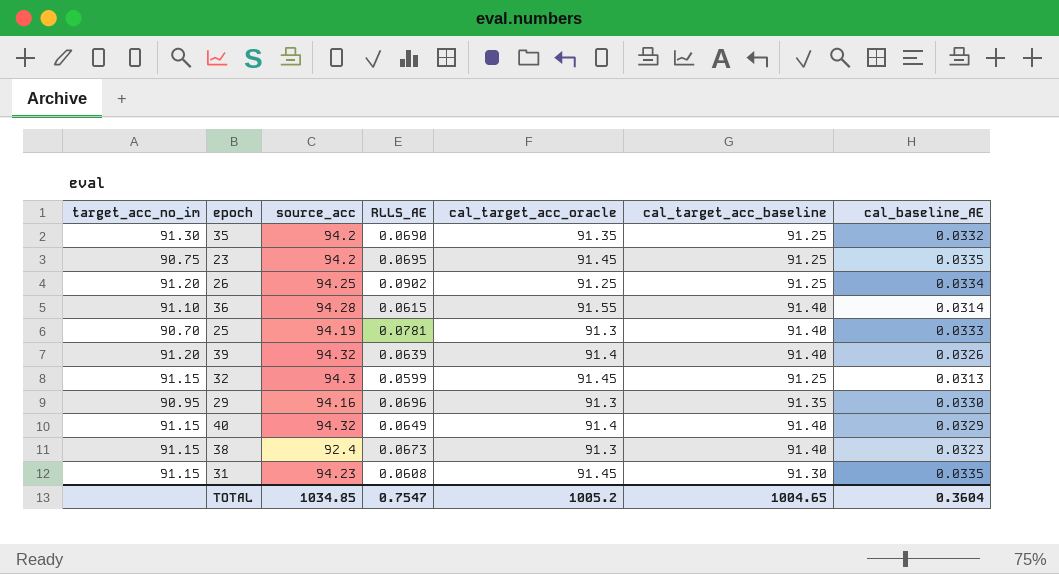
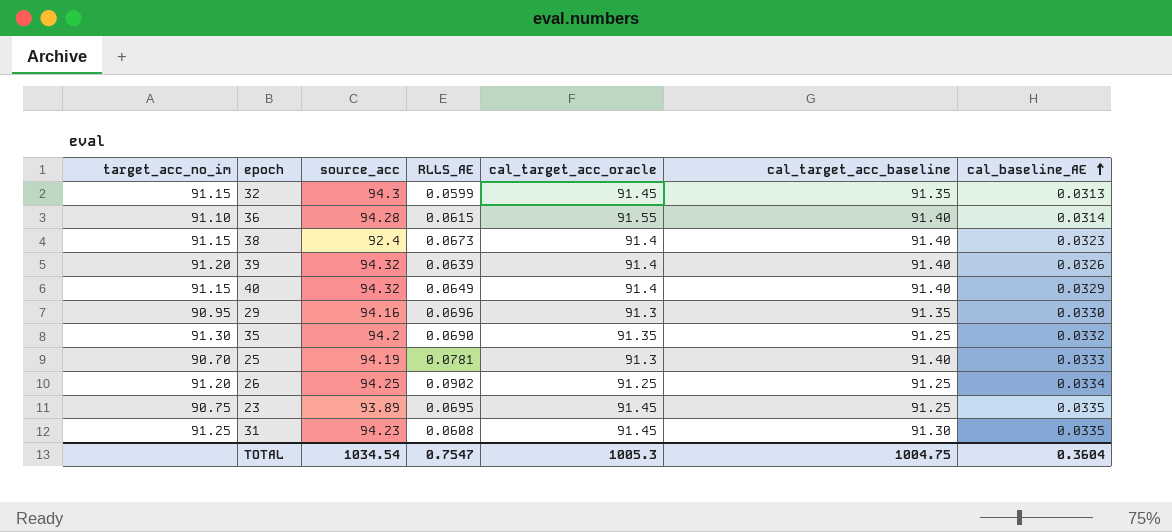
row order: none -> cal_baseline_AE ascending
32 | cal_target_acc_baseline: 91.25 -> 91.35
38 | cal_target_acc_oracle: 91.3 -> 91.4
23 | source_acc: 94.2 -> 93.89
31 | target_acc_no_im: 91.15 -> 91.25
TOTAL | source_acc: 1034.85 -> 1034.54
TOTAL | cal_target_acc_oracle: 1005.2 -> 1005.3
TOTAL | cal_target_acc_baseline: 1004.65 -> 1004.75

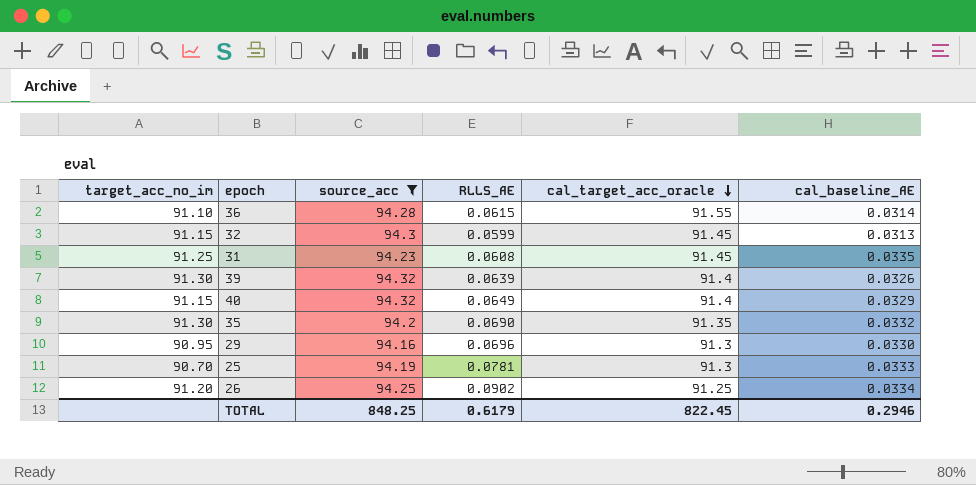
filter: none -> source_acc >= 94.16
row order: cal_baseline_AE ascending -> cal_target_acc_oracle descending
column cal_target_acc_baseline | position: 6 -> none
39 | target_acc_no_im: 91.20 -> 91.30
TOTAL | source_acc: 1034.54 -> 848.25
TOTAL | RLLS_AE: 0.7547 -> 0.6179
TOTAL | cal_target_acc_oracle: 1005.3 -> 822.45
TOTAL | cal_baseline_AE: 0.3604 -> 0.2946

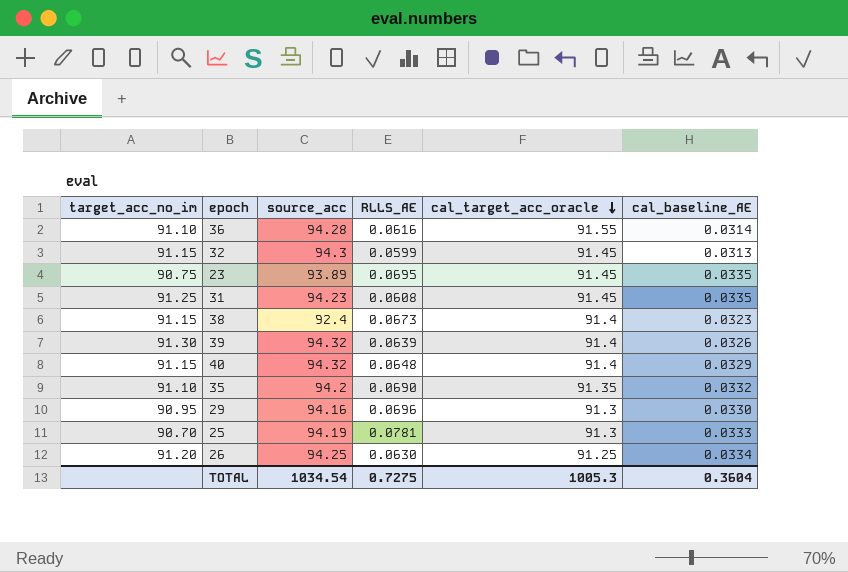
filter: source_acc >= 94.16 -> none
36 | RLLS_AE: 0.0615 -> 0.0616
40 | RLLS_AE: 0.0649 -> 0.0648
35 | target_acc_no_im: 91.30 -> 91.10
26 | RLLS_AE: 0.0902 -> 0.0630
TOTAL | source_acc: 848.25 -> 1034.54
TOTAL | RLLS_AE: 0.6179 -> 0.7275
TOTAL | cal_target_acc_oracle: 822.45 -> 1005.3
TOTAL | cal_baseline_AE: 0.2946 -> 0.3604

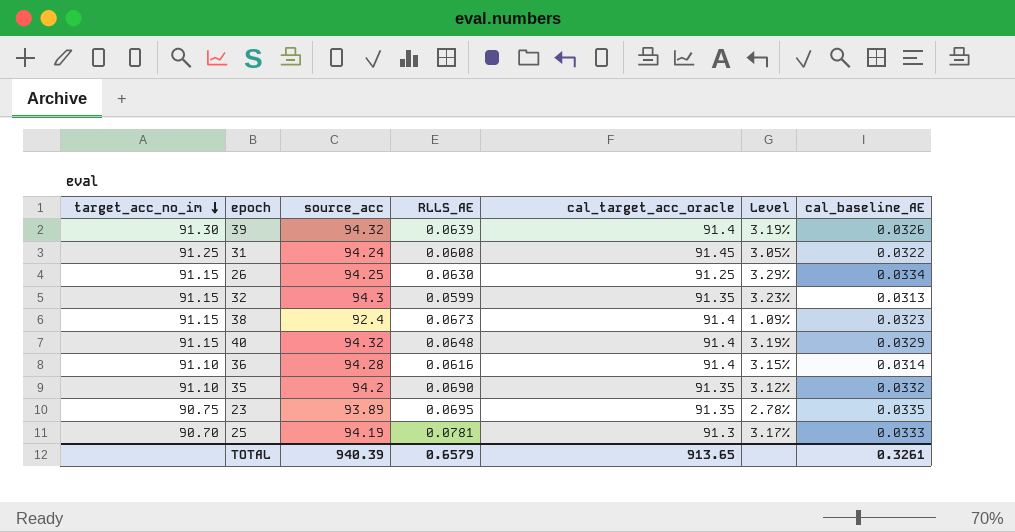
row order: cal_target_acc_oracle descending -> target_acc_no_im descending
column Level | formula: none -> ([source_acc] - [cal_target_acc_oracle]) / [cal_target_acc_oracle]
row 29: 90.95 | 94.16 | 0.0696 | 91.3 | 0.0330 -> none
31 | source_acc: 94.23 -> 94.24
31 | cal_baseline_AE: 0.0335 -> 0.0322
26 | target_acc_no_im: 91.20 -> 91.15
32 | cal_target_acc_oracle: 91.45 -> 91.35
36 | cal_target_acc_oracle: 91.55 -> 91.4
23 | cal_target_acc_oracle: 91.45 -> 91.35
TOTAL | source_acc: 1034.54 -> 940.39
TOTAL | RLLS_AE: 0.7275 -> 0.6579
TOTAL | cal_target_acc_oracle: 1005.3 -> 913.65
TOTAL | cal_baseline_AE: 0.3604 -> 0.3261

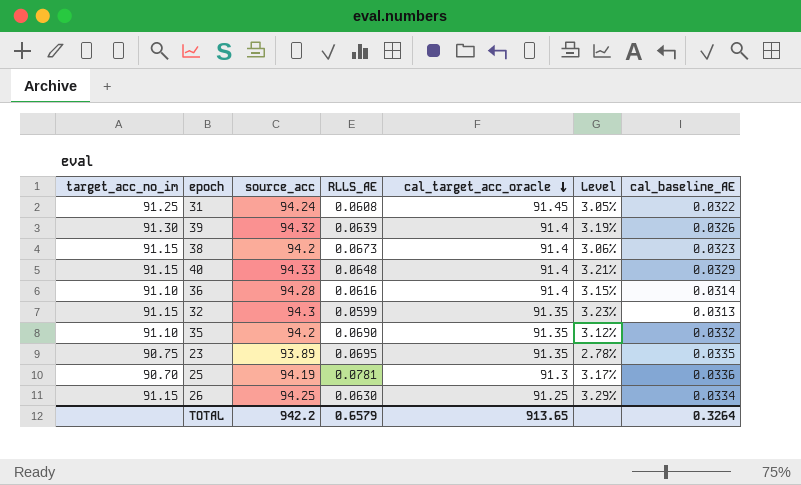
row order: target_acc_no_im descending -> cal_target_acc_oracle descending
38 | source_acc: 92.4 -> 94.2
38 | Level: 1.09% -> 3.06%
40 | source_acc: 94.32 -> 94.33
40 | Level: 3.19% -> 3.21%
25 | cal_baseline_AE: 0.0333 -> 0.0336
TOTAL | source_acc: 940.39 -> 942.2
TOTAL | cal_baseline_AE: 0.3261 -> 0.3264

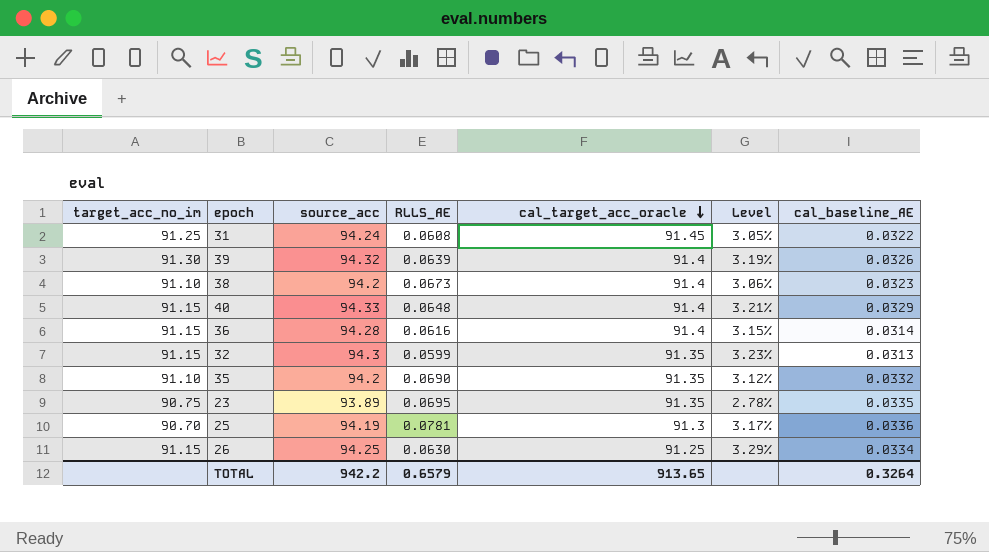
38 | target_acc_no_im: 91.15 -> 91.10
36 | target_acc_no_im: 91.10 -> 91.15

